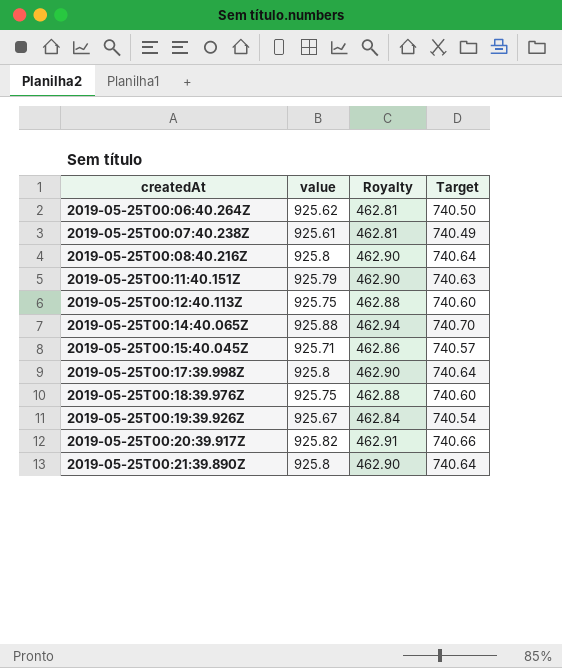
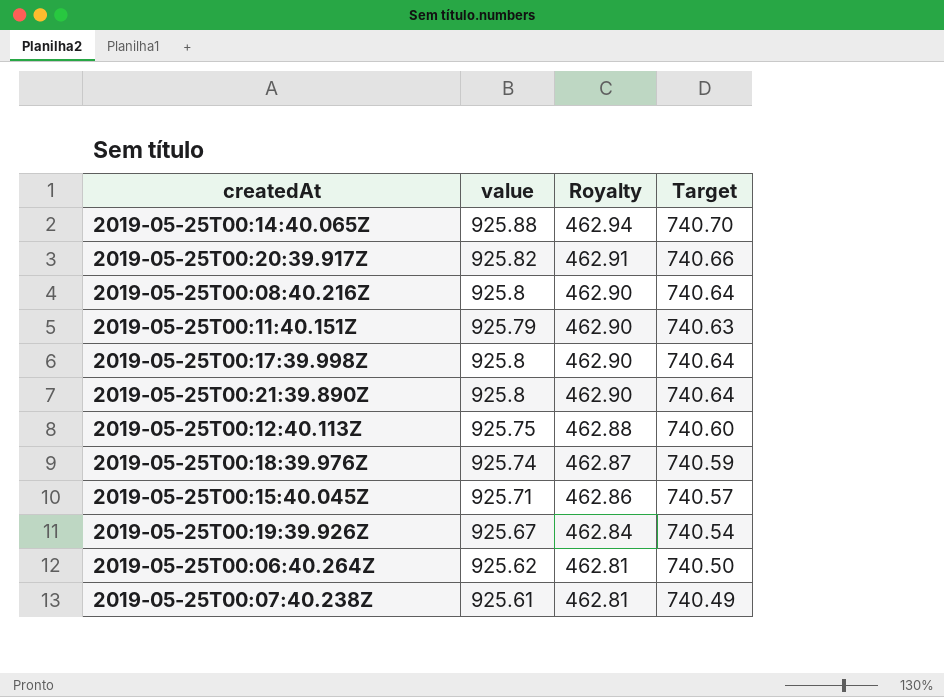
row order: createdAt ascending -> Royalty descending
2019-05-25T00:18:39.976Z | value: 925.75 -> 925.74
2019-05-25T00:18:39.976Z | Royalty: 462.88 -> 462.87
2019-05-25T00:18:39.976Z | Target: 740.60 -> 740.59

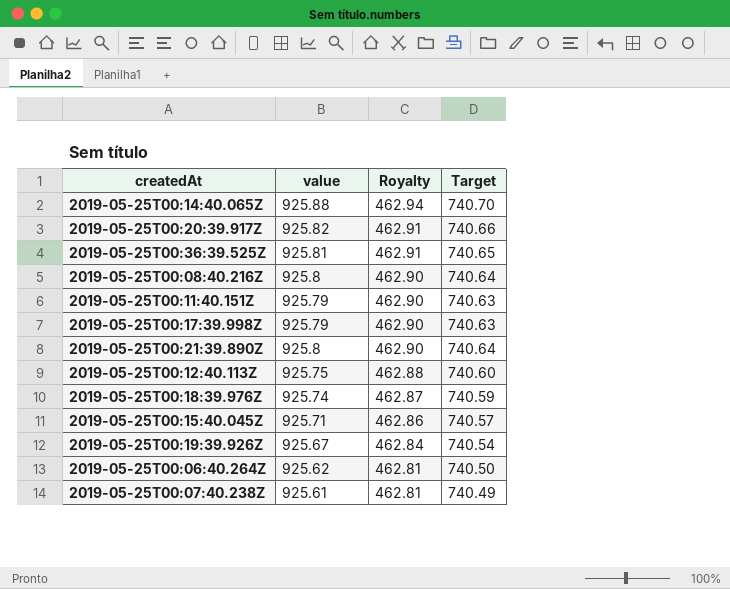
row 2019-05-25T00:36:39.525Z: none -> 925.81 | 462.91 | 740.65
2019-05-25T00:17:39.998Z | value: 925.8 -> 925.79
2019-05-25T00:17:39.998Z | Target: 740.64 -> 740.63

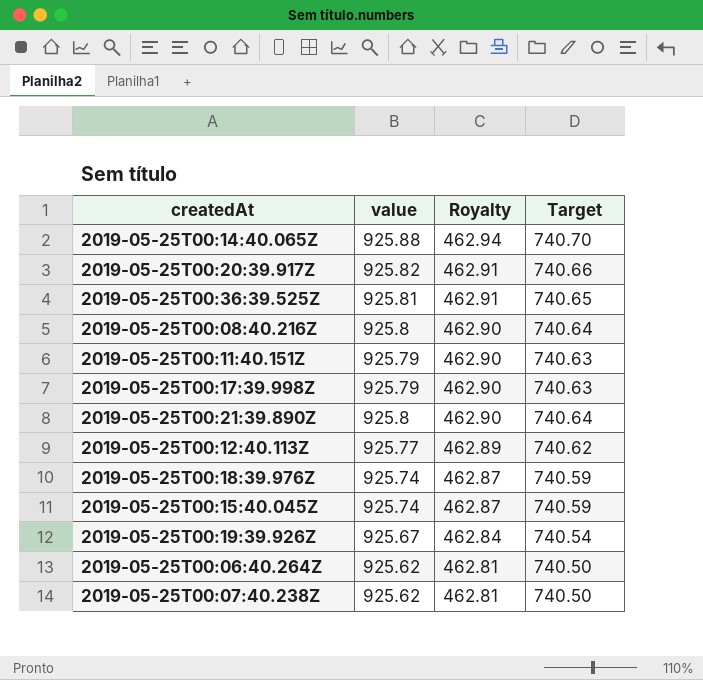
2019-05-25T00:12:40.113Z | value: 925.75 -> 925.77
2019-05-25T00:12:40.113Z | Royalty: 462.88 -> 462.89
2019-05-25T00:12:40.113Z | Target: 740.60 -> 740.62
2019-05-25T00:15:40.045Z | value: 925.71 -> 925.74
2019-05-25T00:15:40.045Z | Royalty: 462.86 -> 462.87
2019-05-25T00:15:40.045Z | Target: 740.57 -> 740.59
2019-05-25T00:07:40.238Z | value: 925.61 -> 925.62
2019-05-25T00:07:40.238Z | Target: 740.49 -> 740.50

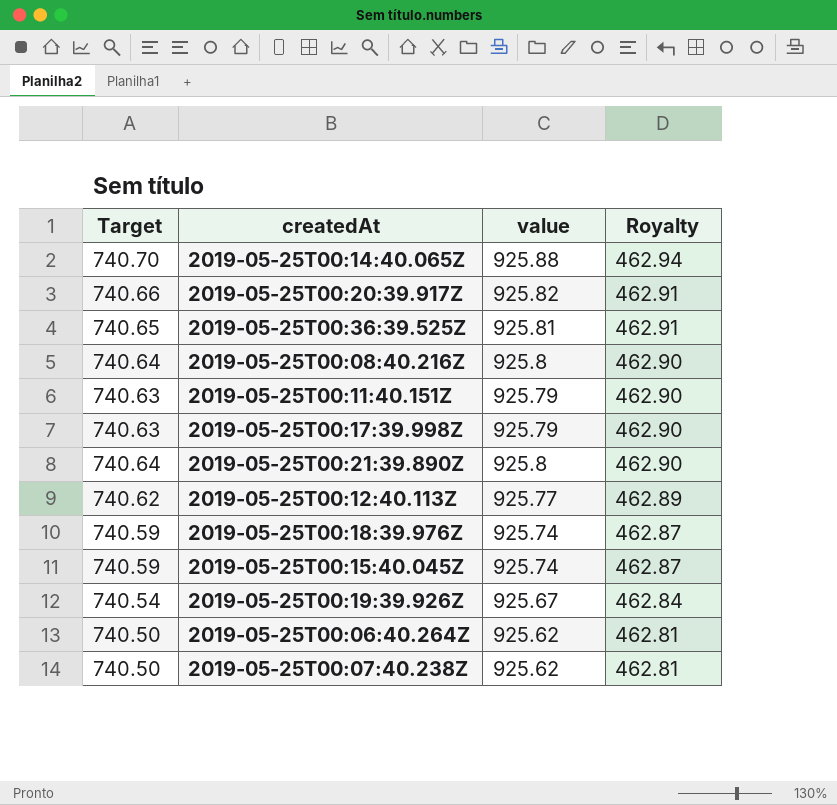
column Target | position: 4 -> 1

